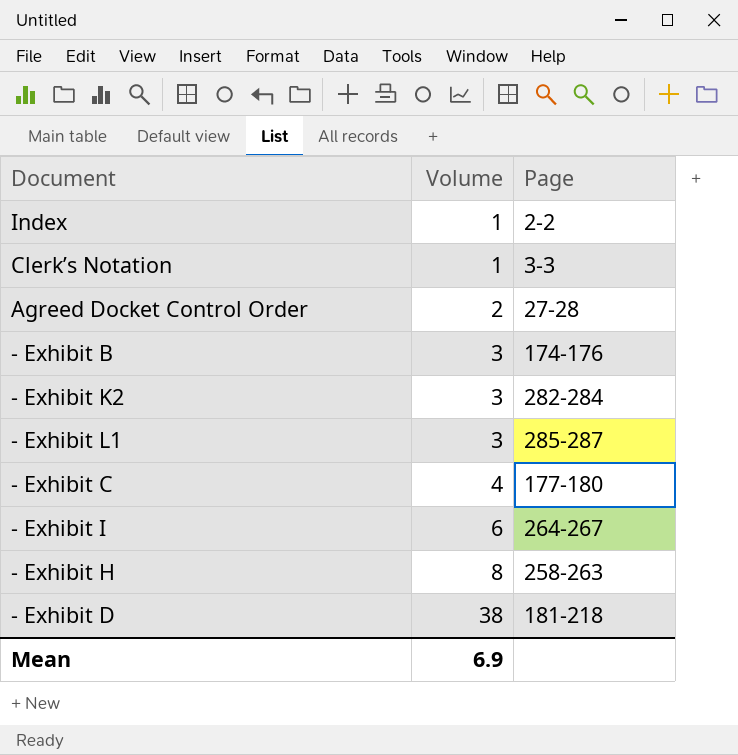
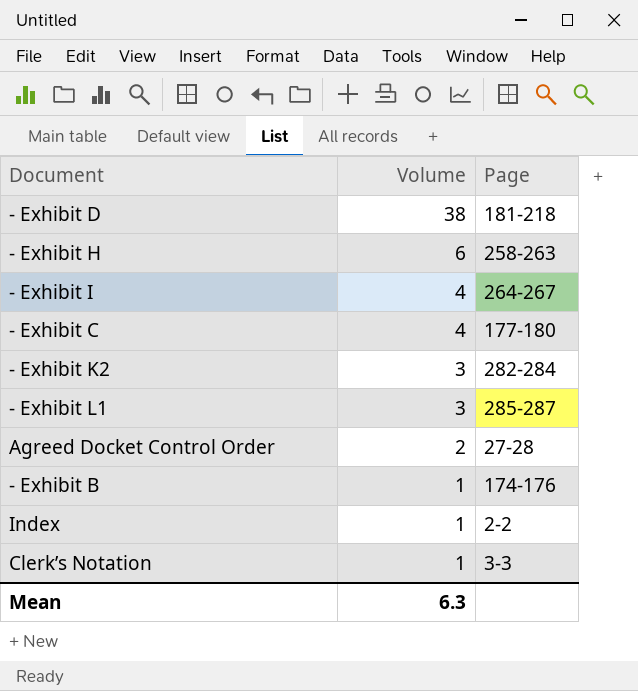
row order: Volume ascending -> Volume descending
- Exhibit H | Volume: 8 -> 6
- Exhibit I | Volume: 6 -> 4
- Exhibit B | Volume: 3 -> 1
Mean | Volume: 6.9 -> 6.3

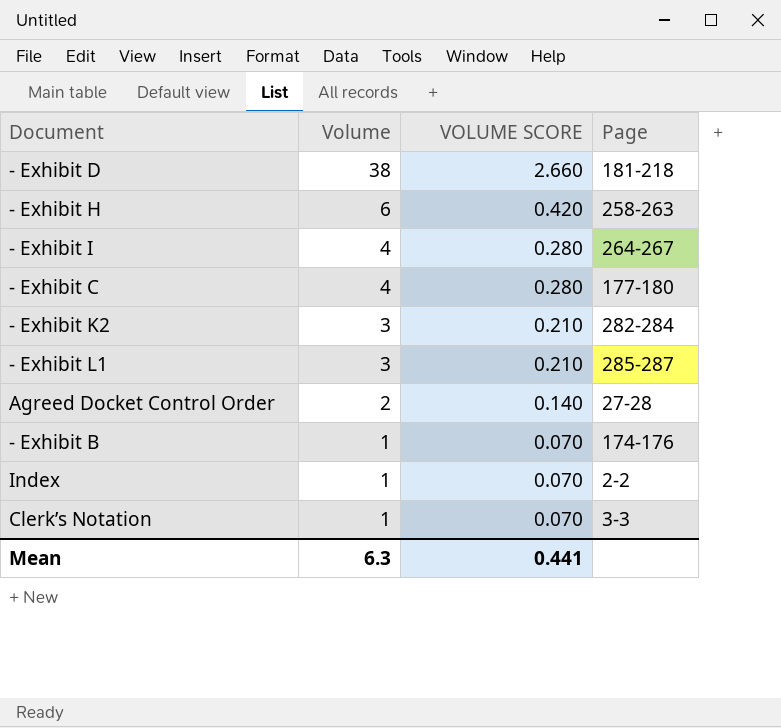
column VOLUME SCORE | formula: none -> [Volume] * 0.07

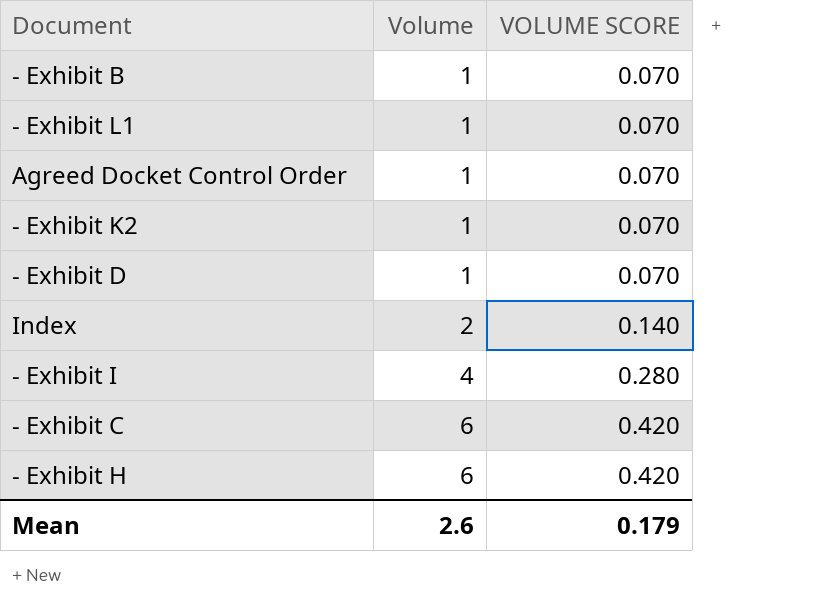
row order: Volume descending -> Volume ascending
column Page | position: 4 -> none
row Clerk’s Notation: 1 | 0.070 | 3-3 -> none
- Exhibit L1 | Volume: 3 -> 1
- Exhibit L1 | VOLUME SCORE: 0.210 -> 0.070
Agreed Docket Control Order | Volume: 2 -> 1
Agreed Docket Control Order | VOLUME SCORE: 0.140 -> 0.070
- Exhibit K2 | Volume: 3 -> 1
- Exhibit K2 | VOLUME SCORE: 0.210 -> 0.070
- Exhibit D | Volume: 38 -> 1
- Exhibit D | VOLUME SCORE: 2.660 -> 0.070
Index | Volume: 1 -> 2
Index | VOLUME SCORE: 0.070 -> 0.140
- Exhibit C | Volume: 4 -> 6
- Exhibit C | VOLUME SCORE: 0.280 -> 0.420
Mean | Volume: 6.3 -> 2.6
Mean | VOLUME SCORE: 0.441 -> 0.179

